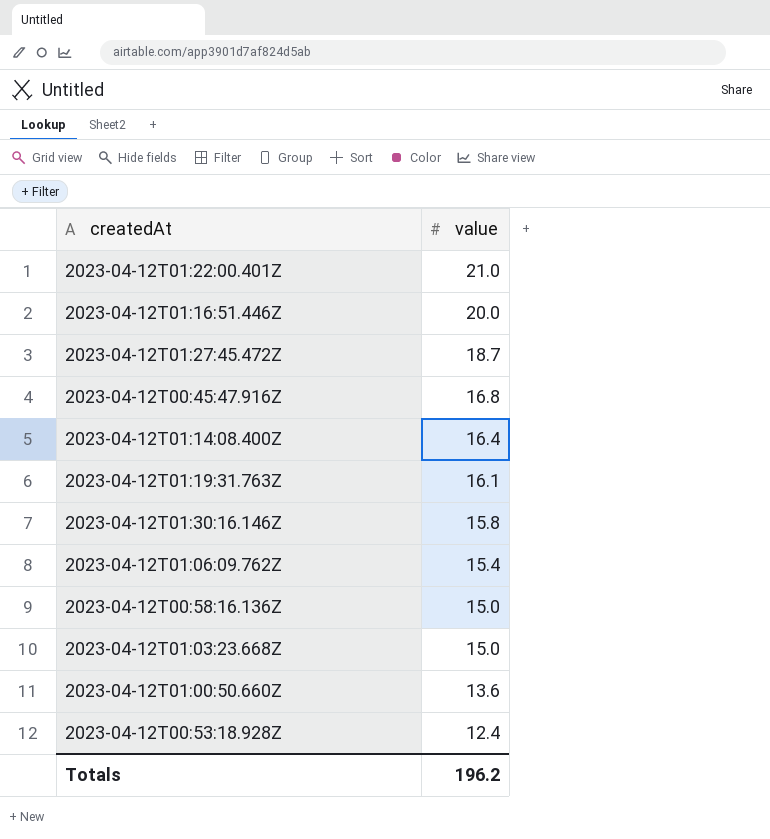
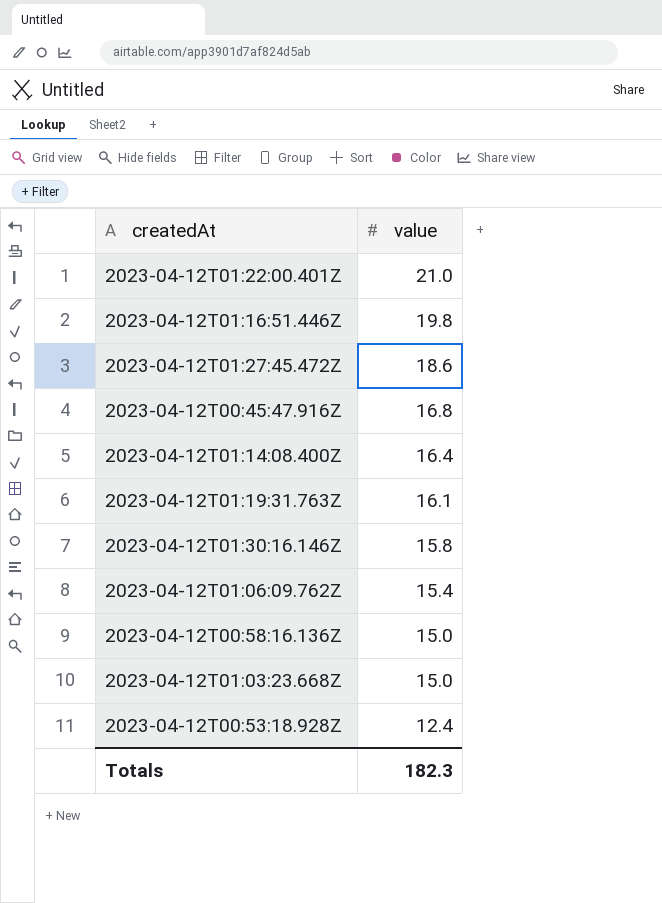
row 2023-04-12T01:00:50.660Z: 13.6 -> none
2023-04-12T01:16:51.446Z | value: 20.0 -> 19.8
2023-04-12T01:27:45.472Z | value: 18.7 -> 18.6
Totals | value: 196.2 -> 182.3

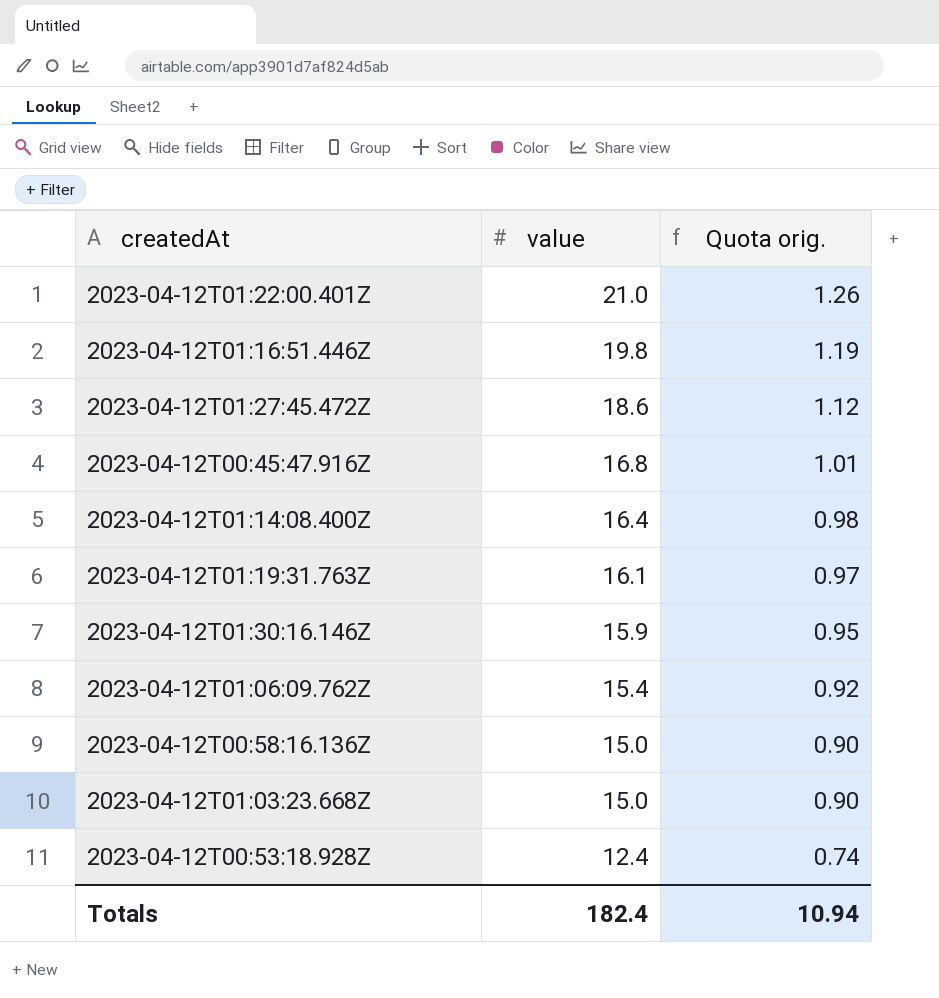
column Quota orig. | formula: none -> [value] * 0.06
2023-04-12T01:30:16.146Z | value: 15.8 -> 15.9
Totals | value: 182.3 -> 182.4

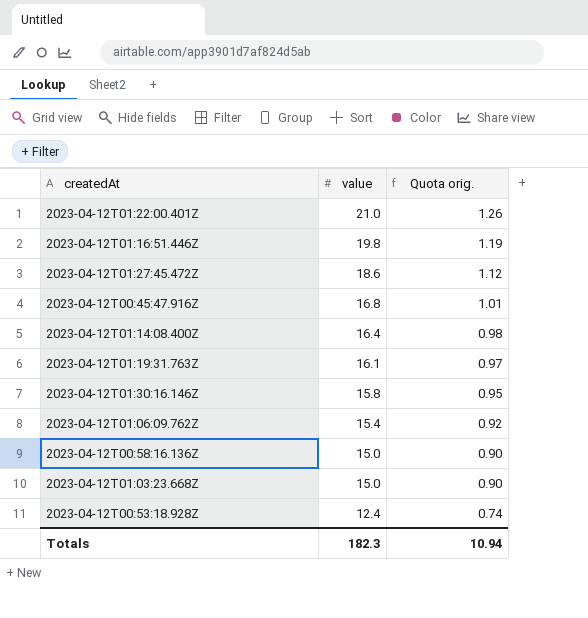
2023-04-12T01:30:16.146Z | value: 15.9 -> 15.8
Totals | value: 182.4 -> 182.3

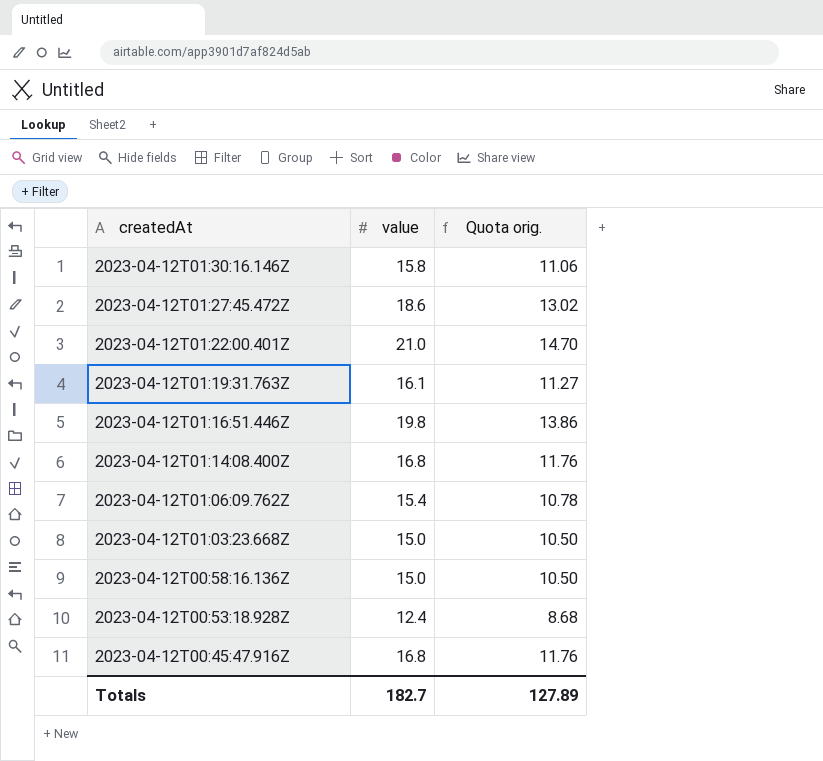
row order: value descending -> createdAt descending
column Quota orig. | formula: [value] * 0.06 -> [value] * 0.7
2023-04-12T01:14:08.400Z | value: 16.4 -> 16.8
Totals | value: 182.3 -> 182.7
Totals | Quota orig.: 10.94 -> 127.89

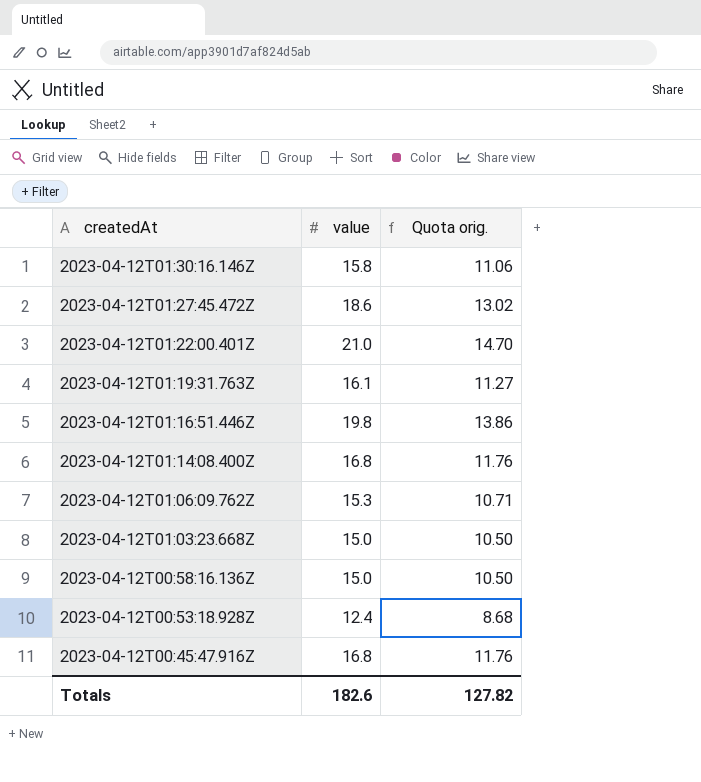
2023-04-12T01:06:09.762Z | value: 15.4 -> 15.3
2023-04-12T01:06:09.762Z | Quota orig.: 10.78 -> 10.71
Totals | value: 182.7 -> 182.6
Totals | Quota orig.: 127.89 -> 127.82

